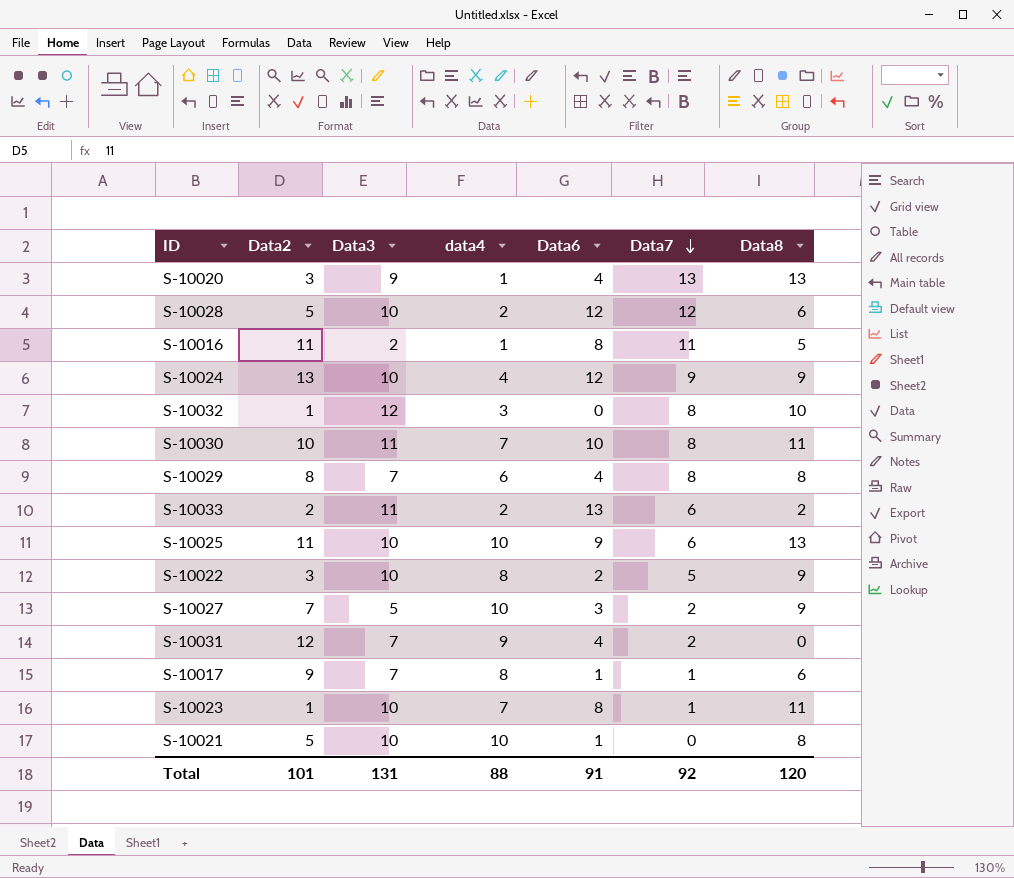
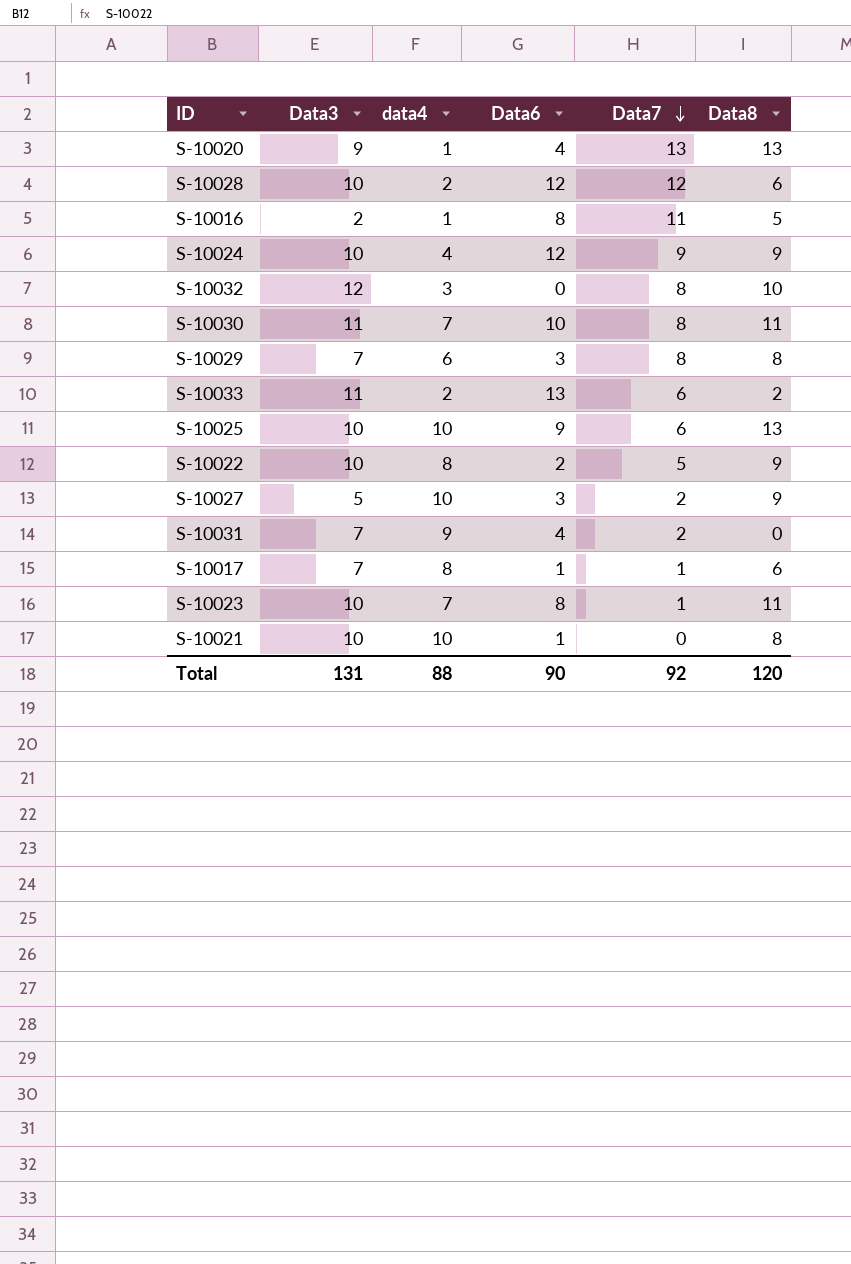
column Data2 | position: 2 -> none
S-10029 | Data6: 4 -> 3
Total | Data6: 91 -> 90

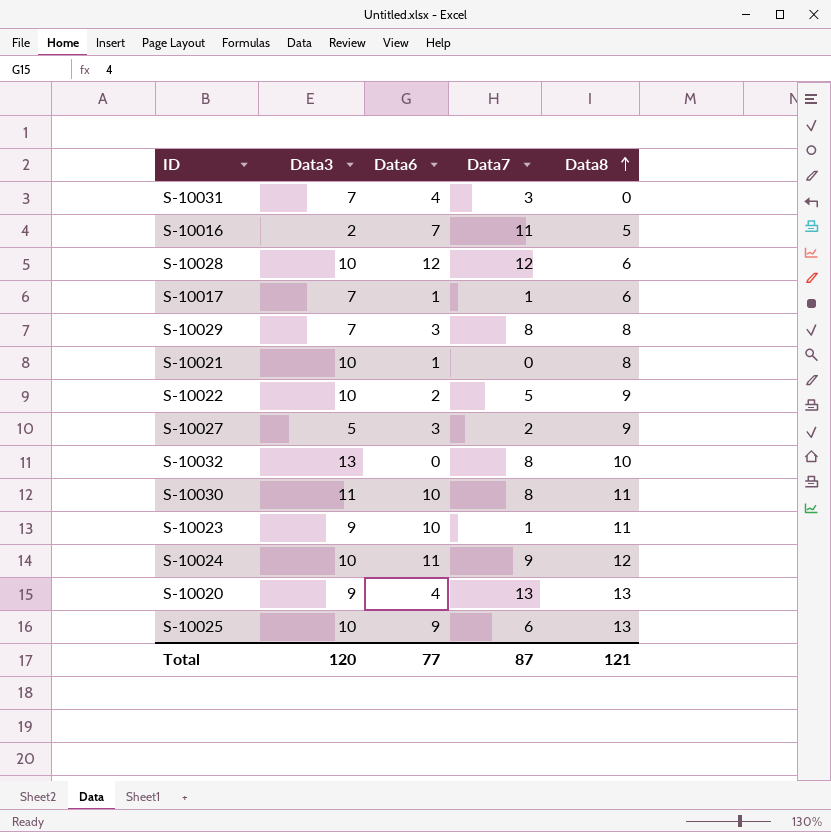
row order: Data7 descending -> Data8 ascending
column data4 | position: 3 -> none
row S-10033: 11 | 2 | 13 | 6 | 2 -> none
S-10031 | Data7: 2 -> 3
S-10016 | Data6: 8 -> 7
S-10032 | Data3: 12 -> 13
S-10023 | Data3: 10 -> 9
S-10023 | Data6: 8 -> 10
S-10024 | Data6: 12 -> 11
S-10024 | Data8: 9 -> 12
Total | Data3: 131 -> 120
Total | Data6: 90 -> 77
Total | Data7: 92 -> 87
Total | Data8: 120 -> 121

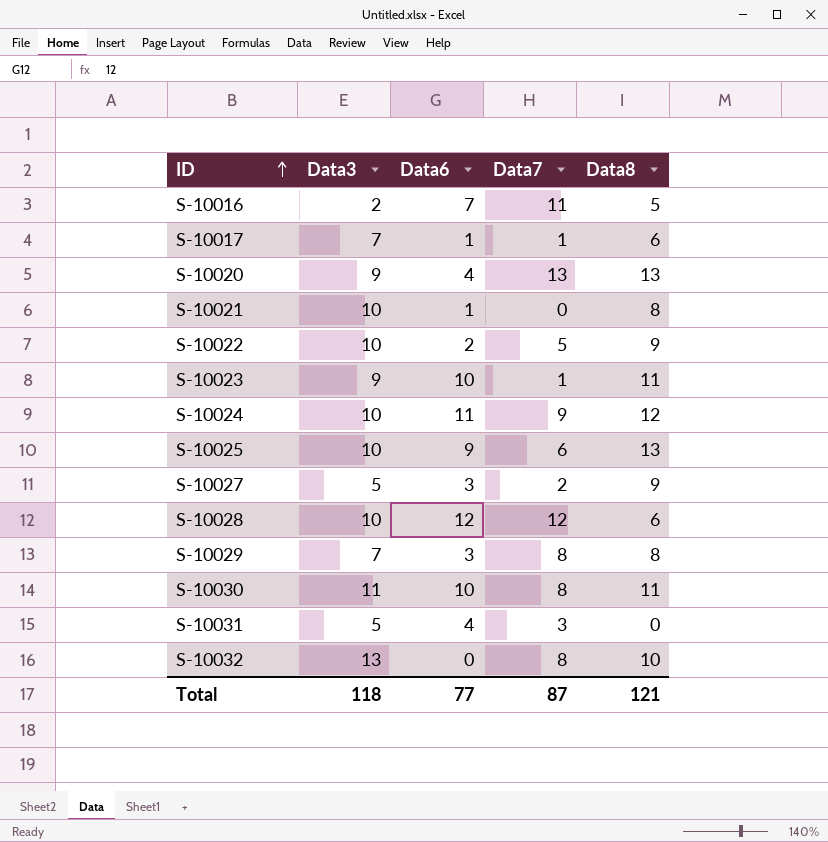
row order: Data8 ascending -> ID ascending
S-10031 | Data3: 7 -> 5
Total | Data3: 120 -> 118

